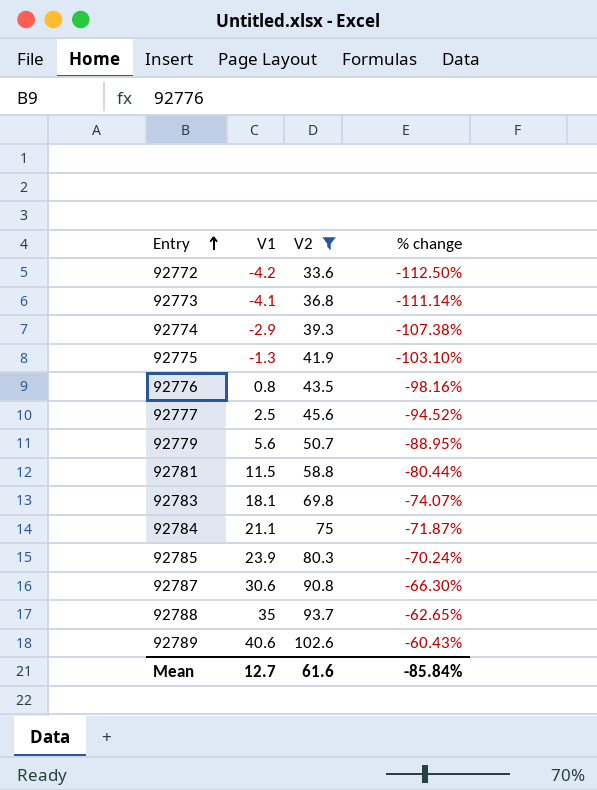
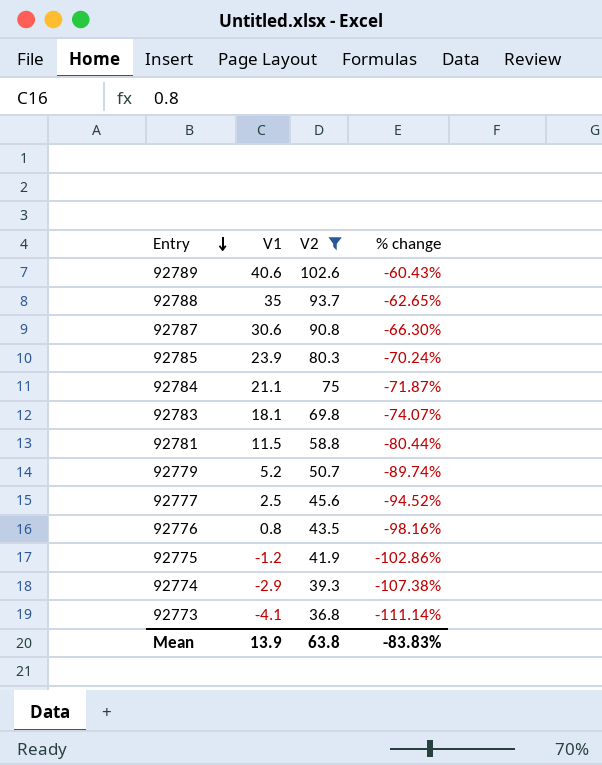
row order: Entry ascending -> Entry descending
row 92772: -4.2 | 33.6 | -112.50% -> none
92779 | V1: 5.6 -> 5.2
92779 | % change: -88.95% -> -89.74%
92775 | V1: -1.3 -> -1.2
92775 | % change: -103.10% -> -102.86%
Mean | V1: 12.7 -> 13.9
Mean | V2: 61.6 -> 63.8
Mean | % change: -85.84% -> -83.83%

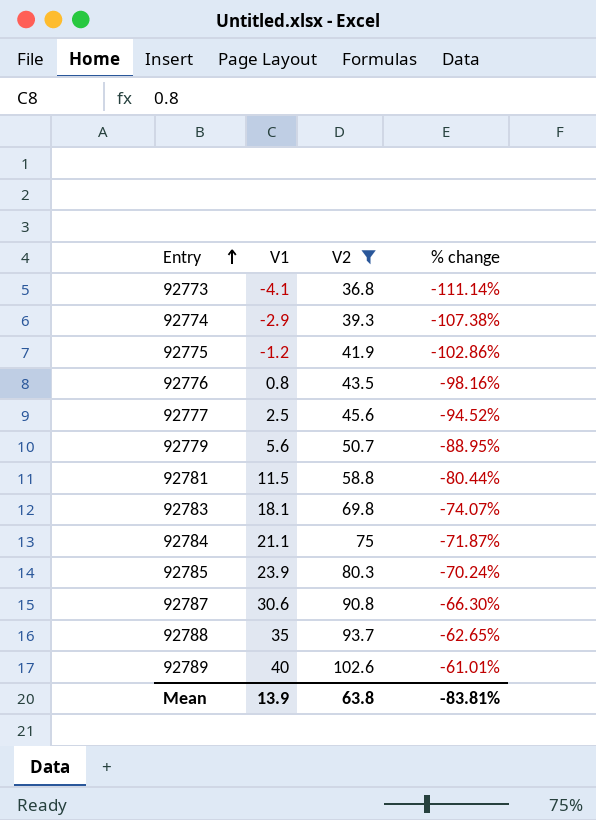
row order: Entry descending -> Entry ascending
92779 | V1: 5.2 -> 5.6
92779 | % change: -89.74% -> -88.95%
92789 | V1: 40.6 -> 40
92789 | % change: -60.43% -> -61.01%
Mean | % change: -83.83% -> -83.81%

